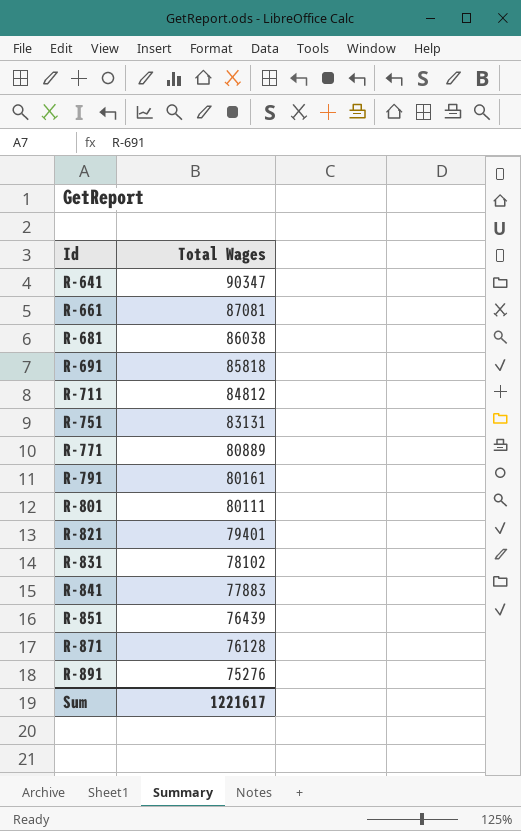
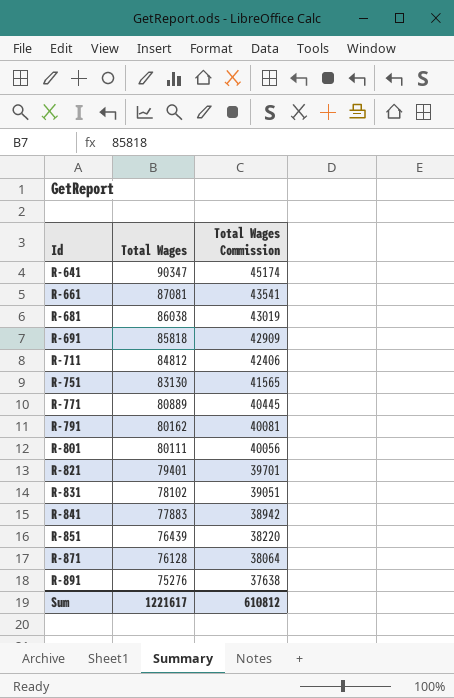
column Total Wages Commission | formula: none -> [Total Wages] * 0.5
R-751 | Total Wages: 83131 -> 83130
R-791 | Total Wages: 80161 -> 80162

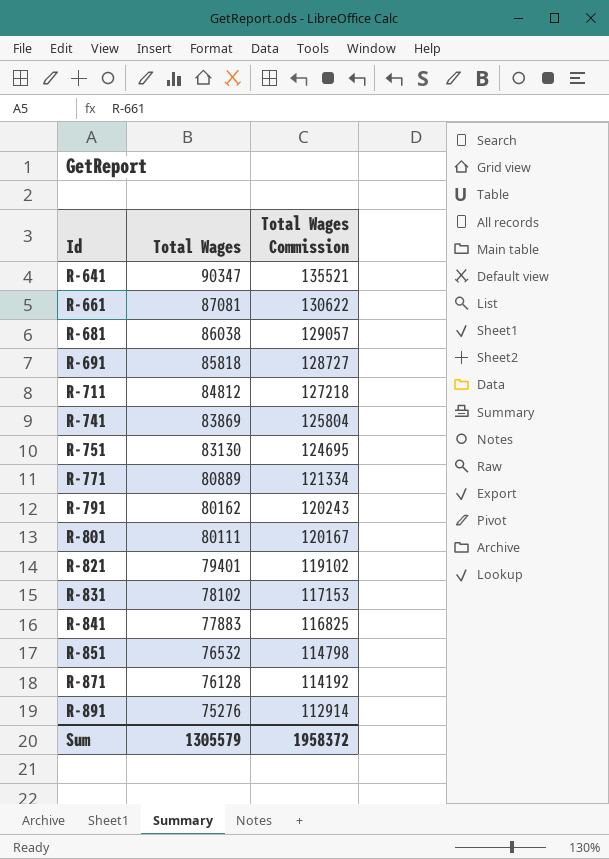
column Total Wages Commission | formula: [Total Wages] * 0.5 -> [Total Wages] * 1.5
row R-741: none -> 83869 | 125804
R-851 | Total Wages: 76439 -> 76532
Sum | Total Wages: 1221617 -> 1305579
Sum | Total Wages Commission: 610812 -> 1958372

